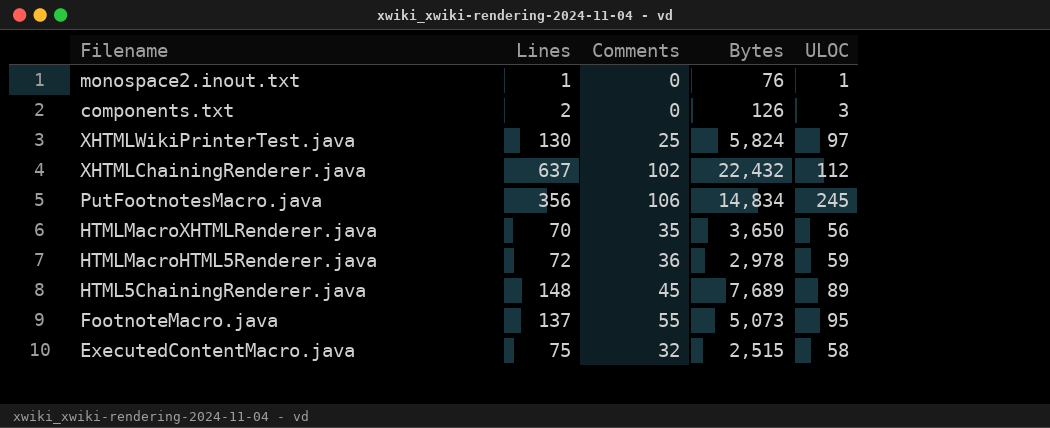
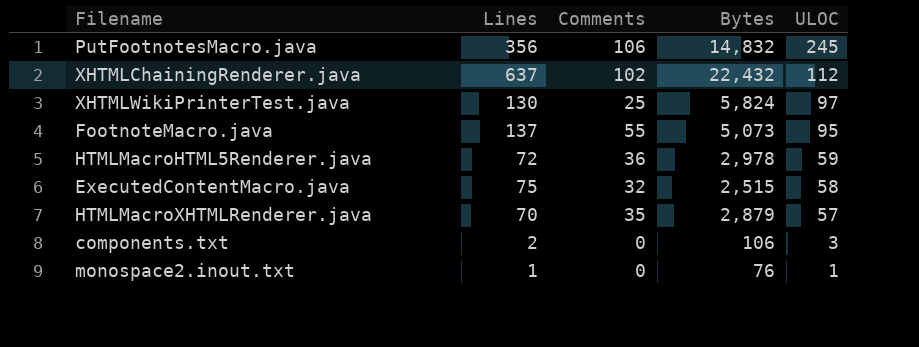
row order: none -> ULOC descending
row HTML5ChainingRenderer.java: 148 | 45 | 7,689 | 89 -> none
PutFootnotesMacro.java | Bytes: 14,834 -> 14,832
HTMLMacroXHTMLRenderer.java | Bytes: 3,650 -> 2,879
HTMLMacroXHTMLRenderer.java | ULOC: 56 -> 57
components.txt | Bytes: 126 -> 106

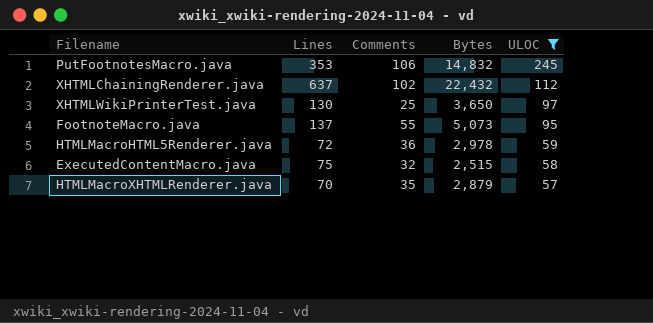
filter: none -> ULOC >= 57
PutFootnotesMacro.java | Lines: 356 -> 353
XHTMLWikiPrinterTest.java | Bytes: 5,824 -> 3,650

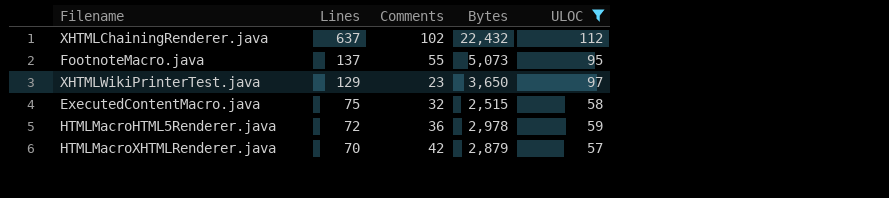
row order: ULOC descending -> Lines descending
row PutFootnotesMacro.java: 353 | 106 | 14,832 | 245 -> none
XHTMLWikiPrinterTest.java | Lines: 130 -> 129
XHTMLWikiPrinterTest.java | Comments: 25 -> 23
HTMLMacroXHTMLRenderer.java | Comments: 35 -> 42

